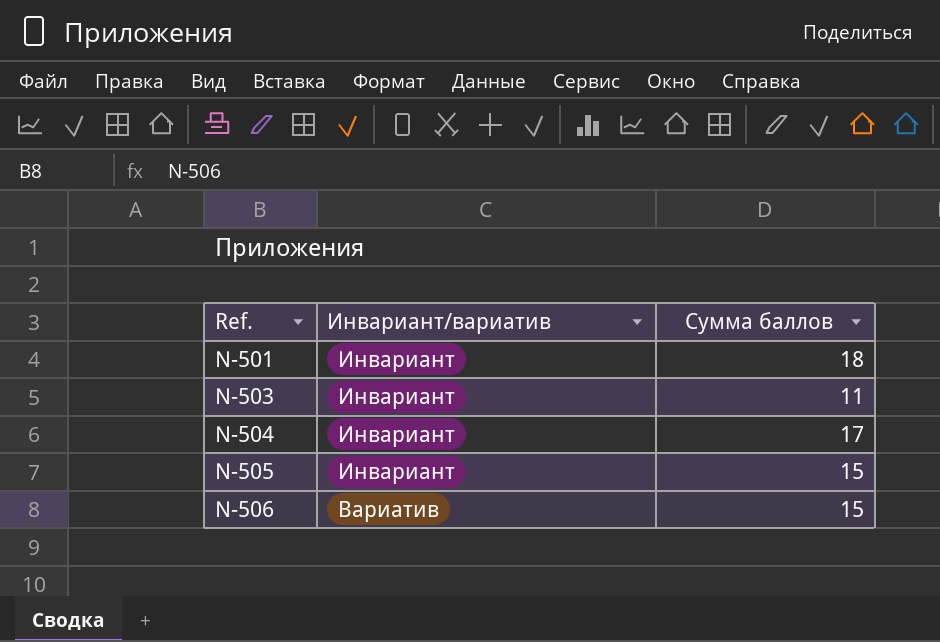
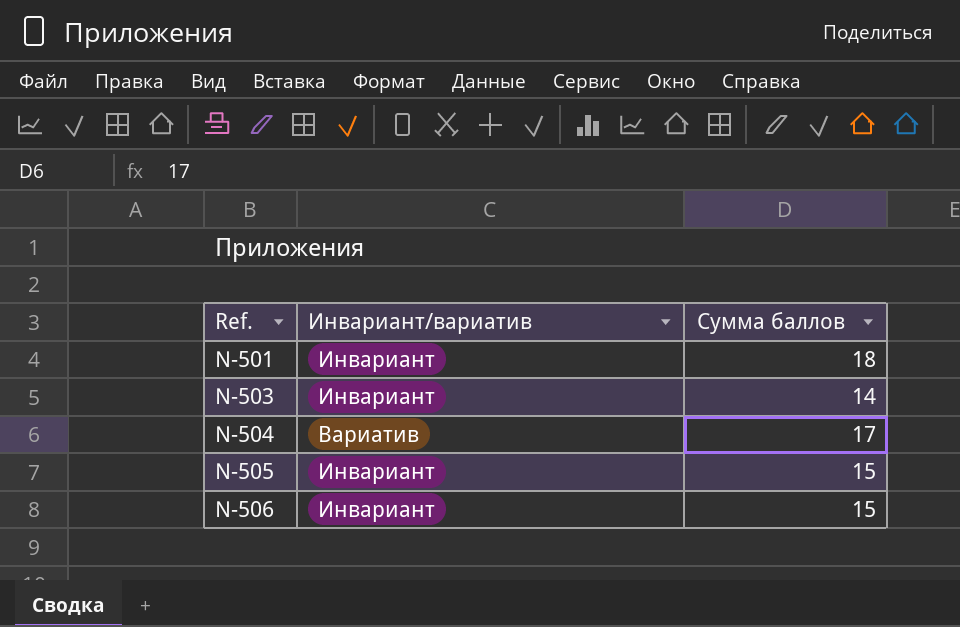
N-503 | Сумма баллов: 11 -> 14
N-504 | Инвариант/вариатив: Инвариант -> Вариатив
N-506 | Инвариант/вариатив: Вариатив -> Инвариант

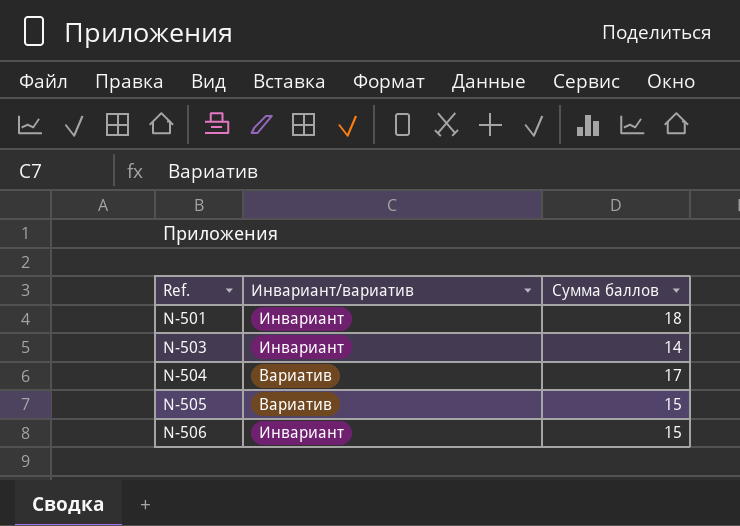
N-505 | Инвариант/вариатив: Инвариант -> Вариатив

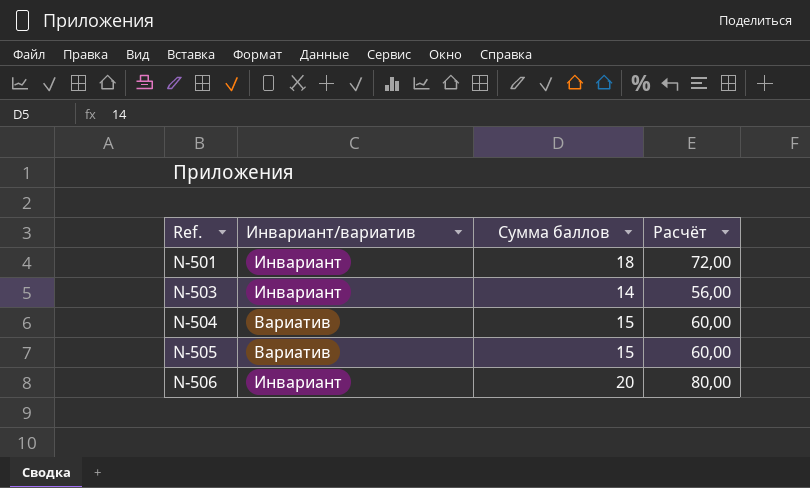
column Расчёт | formula: none -> [Сумма баллов] * 4
N-504 | Сумма баллов: 17 -> 15
N-506 | Сумма баллов: 15 -> 20

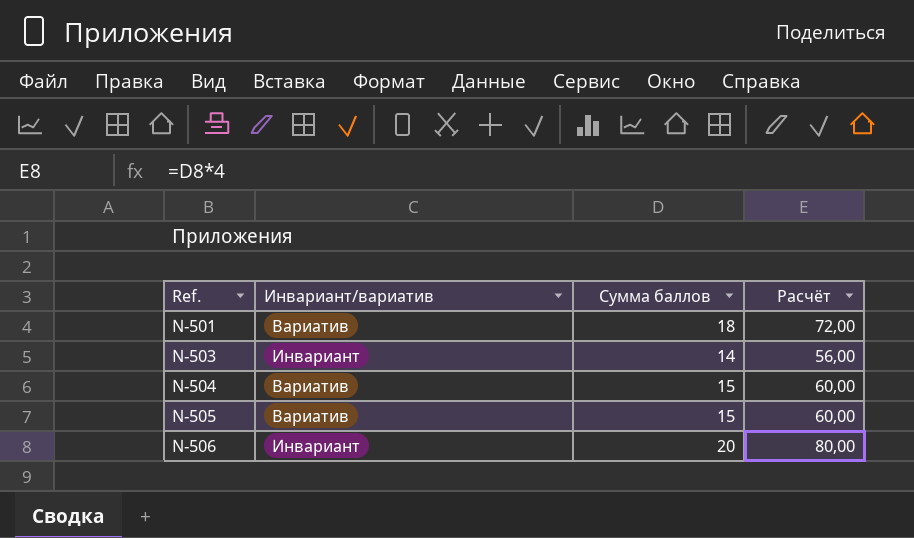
N-501 | Инвариант/вариатив: Инвариант -> Вариатив

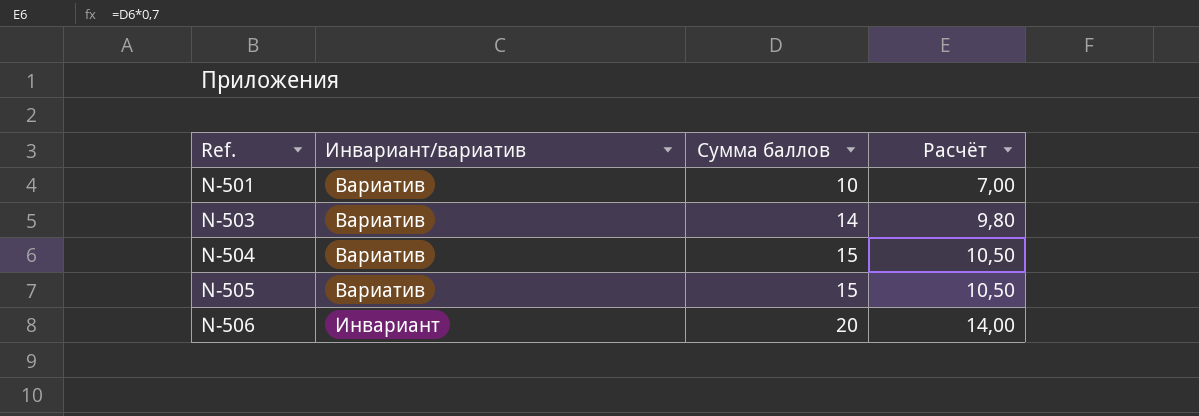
column Расчёт | formula: [Сумма баллов] * 4 -> [Сумма баллов] * 0,7
N-501 | Сумма баллов: 18 -> 10
N-503 | Инвариант/вариатив: Инвариант -> Вариатив

